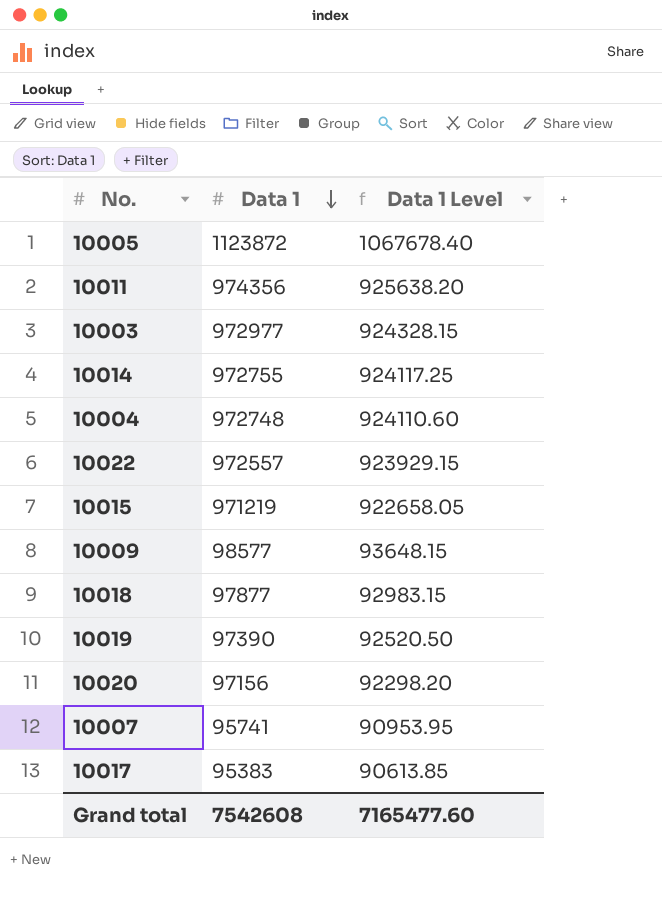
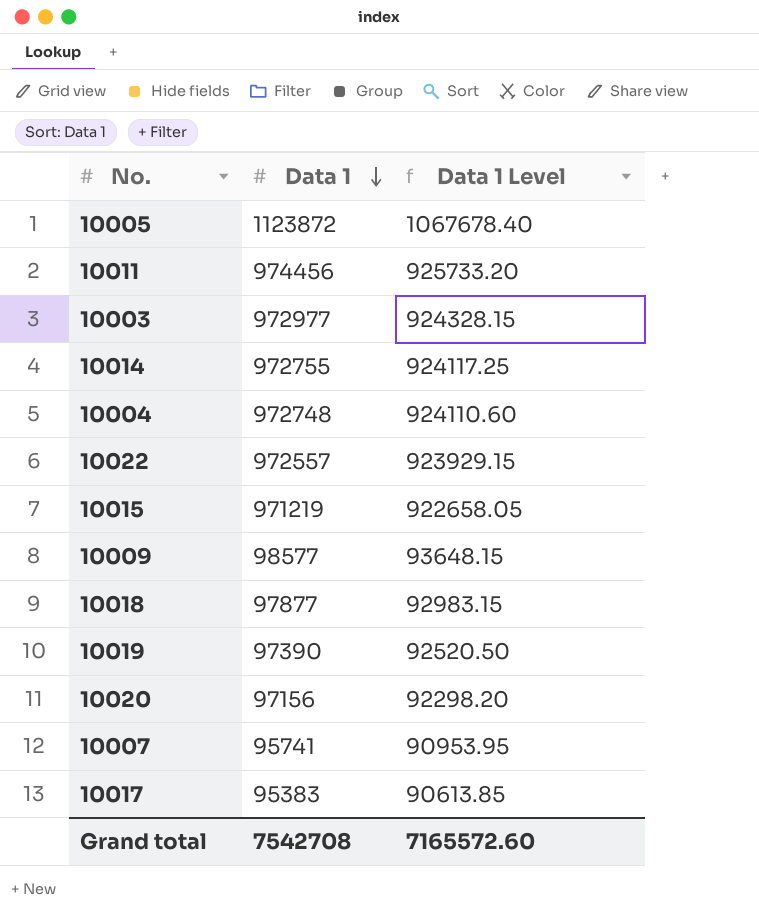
10011 | Data 1: 974356 -> 974456
10011 | Data 1 Level: 925638.20 -> 925733.20
Grand total | Data 1: 7542608 -> 7542708
Grand total | Data 1 Level: 7165477.60 -> 7165572.60

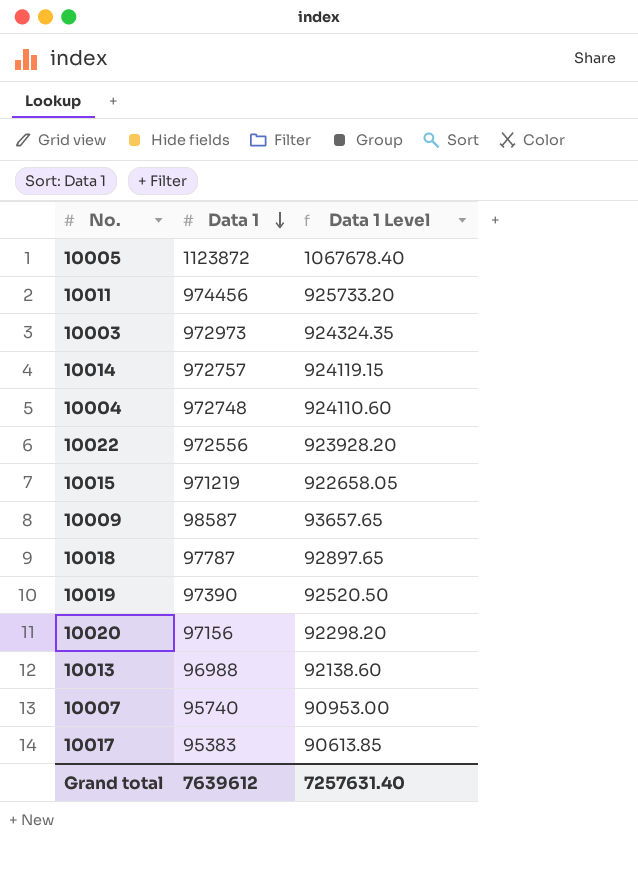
10003 | Data 1: 972977 -> 972973
10003 | Data 1 Level: 924328.15 -> 924324.35
10014 | Data 1: 972755 -> 972757
10014 | Data 1 Level: 924117.25 -> 924119.15
10022 | Data 1: 972557 -> 972556
10022 | Data 1 Level: 923929.15 -> 923928.20
10009 | Data 1: 98577 -> 98587
10009 | Data 1 Level: 93648.15 -> 93657.65
10018 | Data 1: 97877 -> 97787
10018 | Data 1 Level: 92983.15 -> 92897.65
row 10013: none -> 96988 | 92138.60
10007 | Data 1: 95741 -> 95740
10007 | Data 1 Level: 90953.95 -> 90953.00
Grand total | Data 1: 7542708 -> 7639612
Grand total | Data 1 Level: 7165572.60 -> 7257631.40

